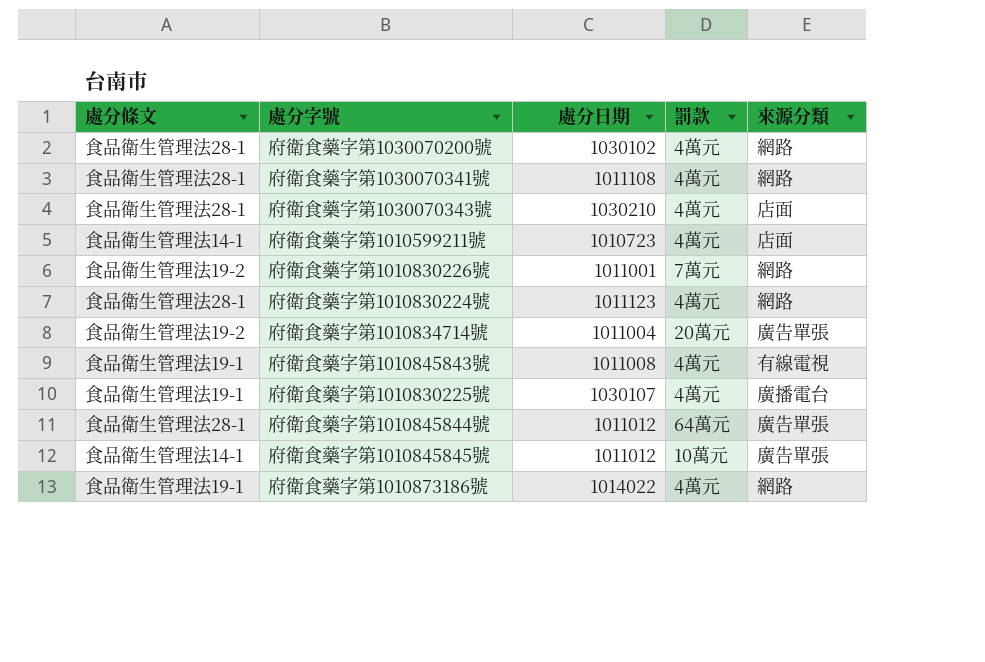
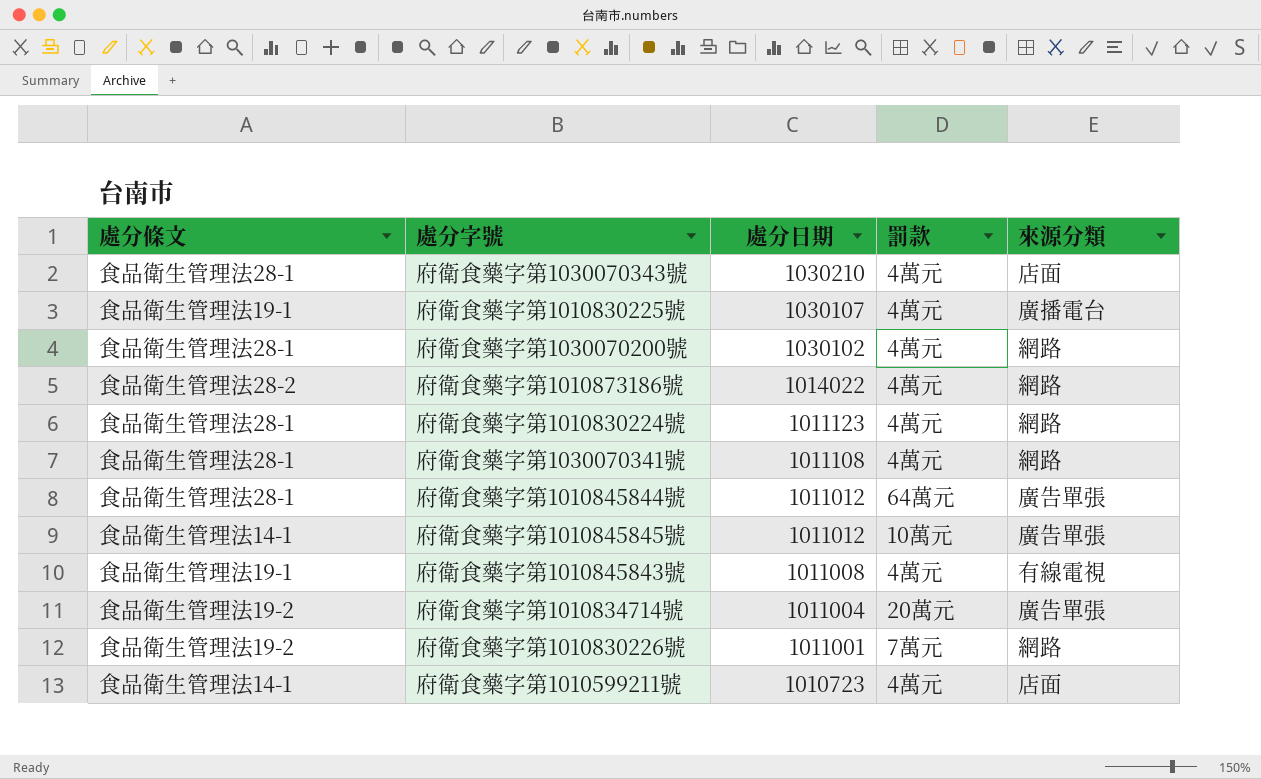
row order: none -> 處分日期 descending
府衛食藥字第1010873186號 | 處分條文: 食品衛生管理法19-1 -> 食品衛生管理法28-2

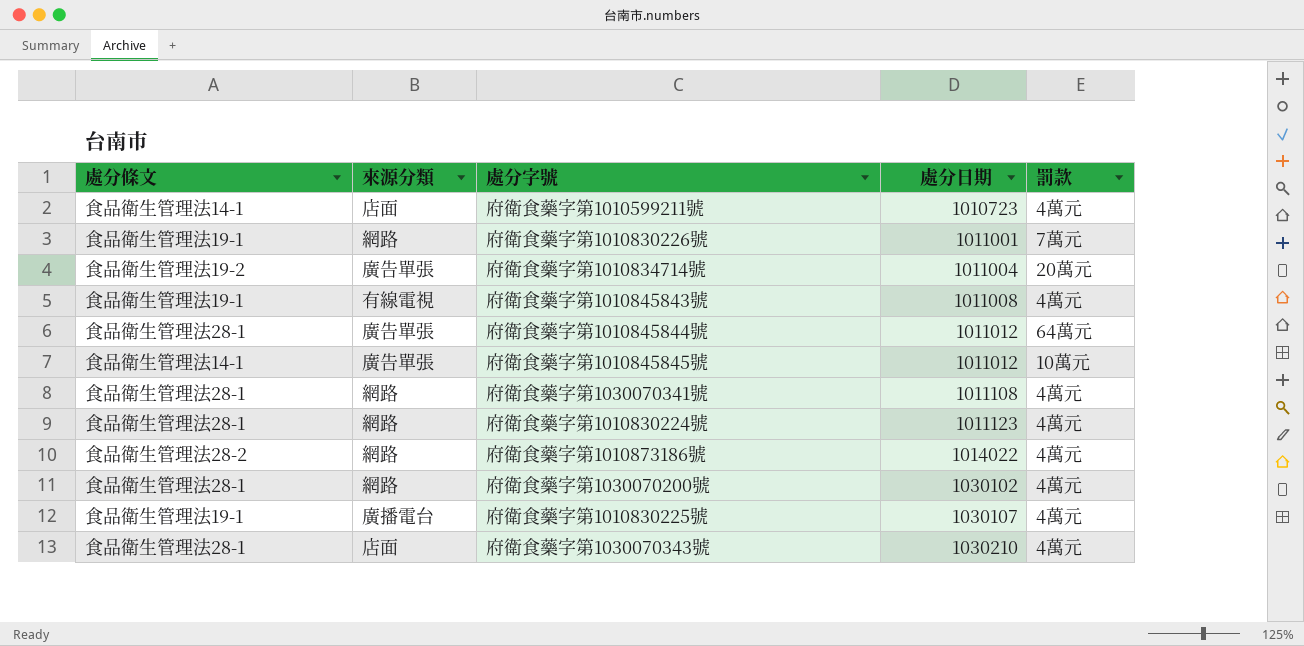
row order: 處分日期 descending -> 處分日期 ascending
column 來源分類 | position: 5 -> 2
府衛食藥字第1010830226號 | 處分條文: 食品衛生管理法19-2 -> 食品衛生管理法19-1

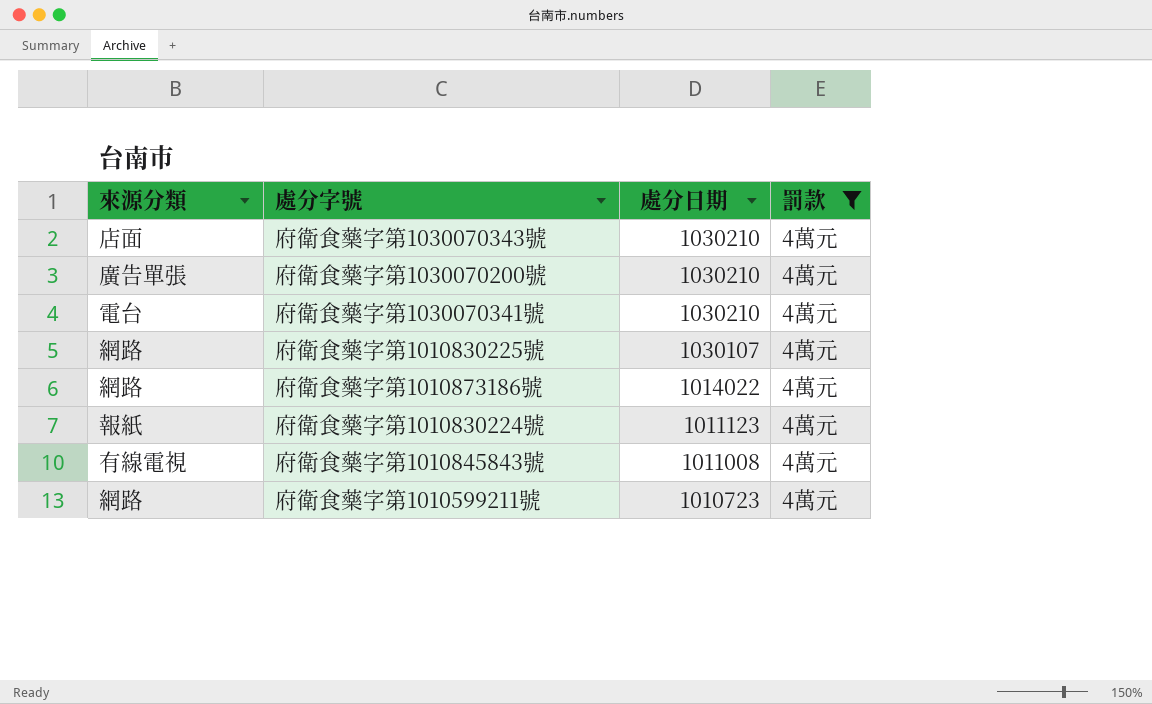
filter: none -> 罰款 = 4萬元
row order: 處分日期 ascending -> 處分日期 descending
column 處分條文 | position: 1 -> none
府衛食藥字第1030070200號 | 來源分類: 網路 -> 廣告單張
府衛食藥字第1030070200號 | 處分日期: 1030102 -> 1030210
府衛食藥字第1030070341號 | 來源分類: 網路 -> 電台
府衛食藥字第1030070341號 | 處分日期: 1011108 -> 1030210
府衛食藥字第1010830225號 | 來源分類: 廣播電台 -> 網路
府衛食藥字第1010830224號 | 來源分類: 網路 -> 報紙
府衛食藥字第1010599211號 | 來源分類: 店面 -> 網路

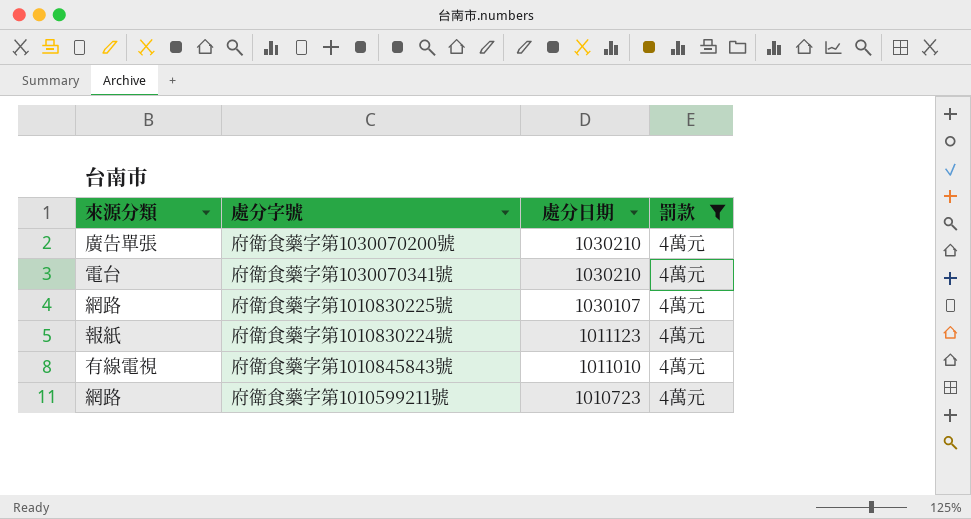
row 府衛食藥字第1030070343號: 店面 | 1030210 | 4萬元 -> none
row 府衛食藥字第1010873186號: 網路 | 1014022 | 4萬元 -> none
府衛食藥字第1010845843號 | 處分日期: 1011008 -> 1011010

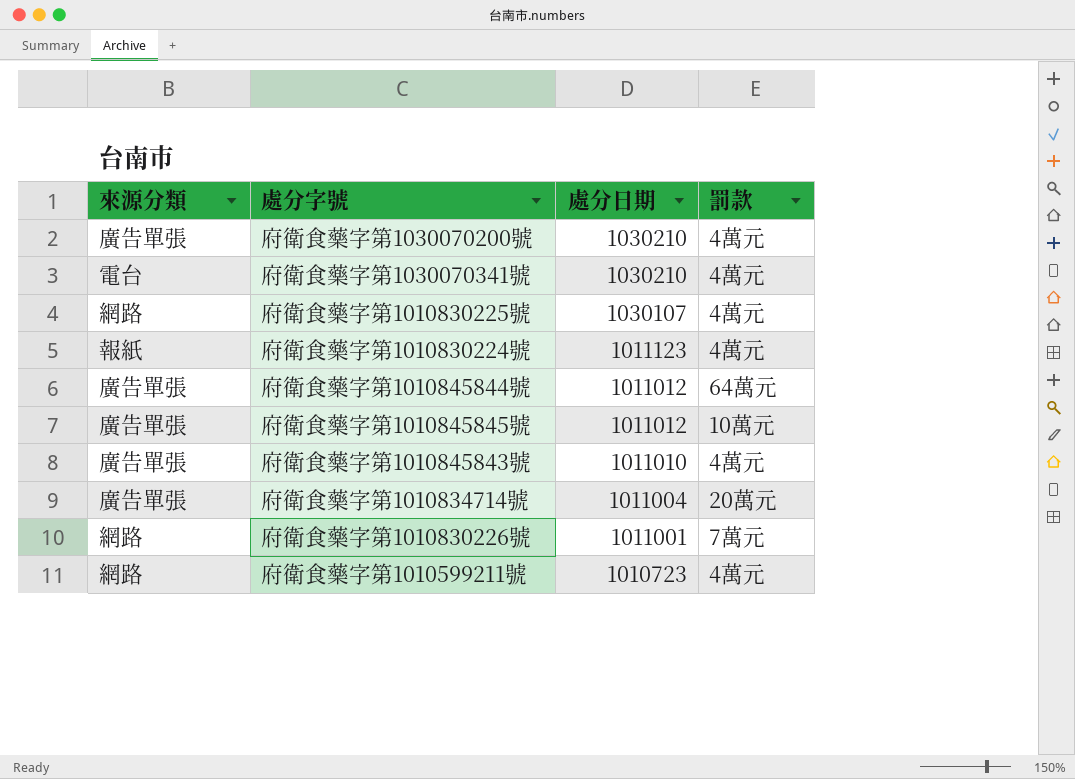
filter: 罰款 = 4萬元 -> none
府衛食藥字第1010845843號 | 來源分類: 有線電視 -> 廣告單張

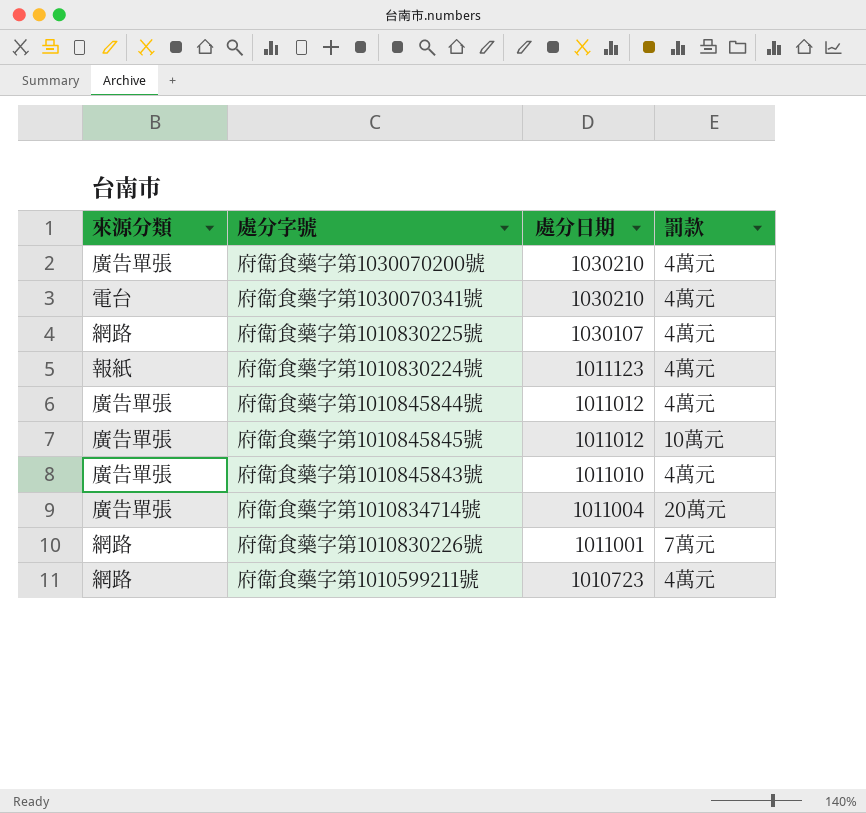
府衛食藥字第1010845844號 | 罰款: 64萬元 -> 4萬元

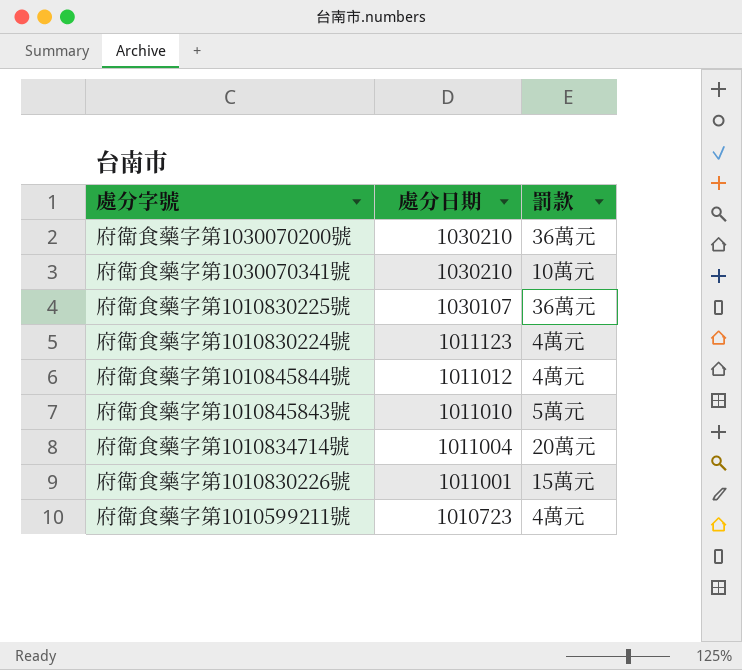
column 來源分類 | position: 1 -> none
row 府衛食藥字第1010845845號: 廣告單張 | 1011012 | 10萬元 -> none
府衛食藥字第1030070200號 | 罰款: 4萬元 -> 36萬元
府衛食藥字第1030070341號 | 罰款: 4萬元 -> 10萬元
府衛食藥字第1010830225號 | 罰款: 4萬元 -> 36萬元
府衛食藥字第1010845843號 | 罰款: 4萬元 -> 5萬元
府衛食藥字第1010830226號 | 罰款: 7萬元 -> 15萬元

